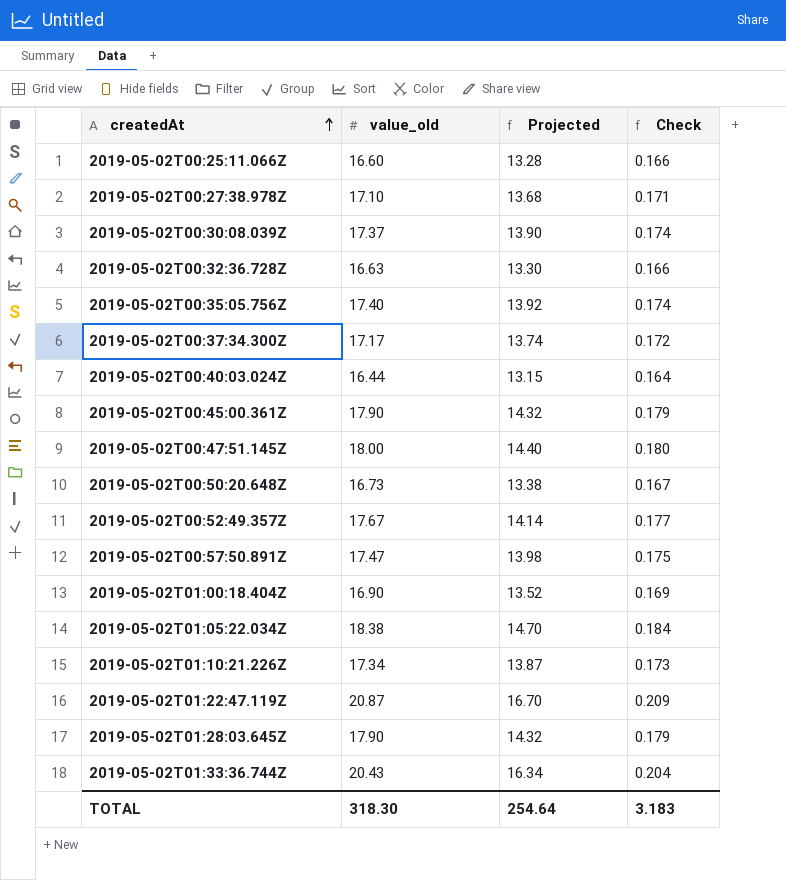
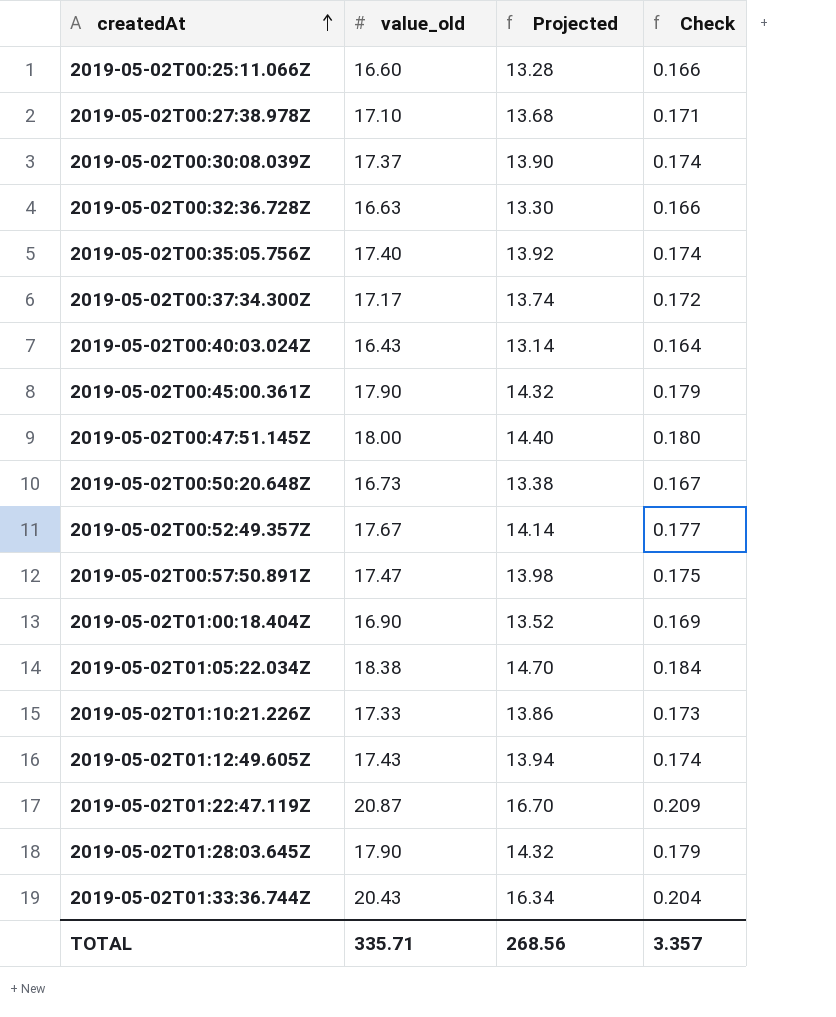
2019-05-02T00:40:03.024Z | value_old: 16.44 -> 16.43
2019-05-02T00:40:03.024Z | Projected: 13.15 -> 13.14
2019-05-02T01:10:21.226Z | value_old: 17.34 -> 17.33
2019-05-02T01:10:21.226Z | Projected: 13.87 -> 13.86
row 2019-05-02T01:12:49.605Z: none -> 17.43 | 13.94 | 0.174
TOTAL | value_old: 318.30 -> 335.71
TOTAL | Projected: 254.64 -> 268.56
TOTAL | Check: 3.183 -> 3.357

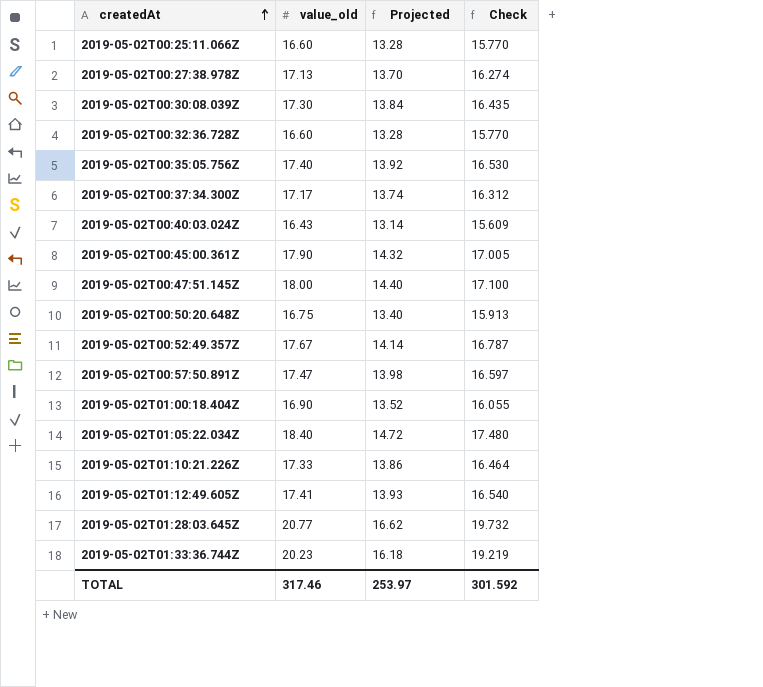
column Check | formula: [value_old] * 0.01 -> [value_old] * 0.95
row 2019-05-02T01:22:47.119Z: 20.87 | 16.70 | 0.209 -> none
2019-05-02T00:27:38.978Z | value_old: 17.10 -> 17.13
2019-05-02T00:27:38.978Z | Projected: 13.68 -> 13.70
2019-05-02T00:30:08.039Z | value_old: 17.37 -> 17.30
2019-05-02T00:30:08.039Z | Projected: 13.90 -> 13.84
2019-05-02T00:32:36.728Z | value_old: 16.63 -> 16.60
2019-05-02T00:32:36.728Z | Projected: 13.30 -> 13.28
2019-05-02T00:50:20.648Z | value_old: 16.73 -> 16.75
2019-05-02T00:50:20.648Z | Projected: 13.38 -> 13.40
2019-05-02T01:05:22.034Z | value_old: 18.38 -> 18.40
2019-05-02T01:05:22.034Z | Projected: 14.70 -> 14.72
2019-05-02T01:12:49.605Z | value_old: 17.43 -> 17.41
2019-05-02T01:12:49.605Z | Projected: 13.94 -> 13.93
2019-05-02T01:28:03.645Z | value_old: 17.90 -> 20.77
2019-05-02T01:28:03.645Z | Projected: 14.32 -> 16.62
2019-05-02T01:33:36.744Z | value_old: 20.43 -> 20.23
2019-05-02T01:33:36.744Z | Projected: 16.34 -> 16.18
TOTAL | value_old: 335.71 -> 317.46
TOTAL | Projected: 268.56 -> 253.97
TOTAL | Check: 3.357 -> 301.592

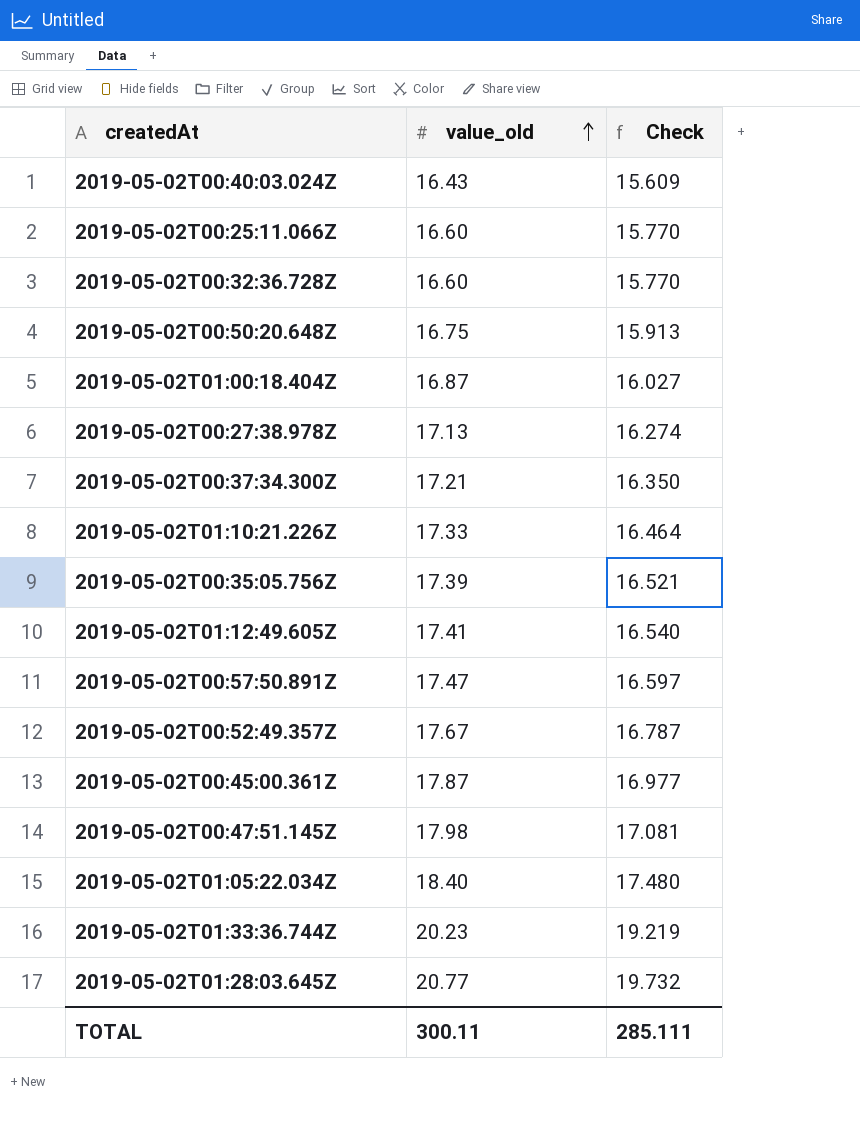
row order: createdAt ascending -> value_old ascending
column Projected | formula: [value_old] * 0.8 -> none
row 2019-05-02T00:30:08.039Z: 17.30 | 13.84 | 16.435 -> none
2019-05-02T01:00:18.404Z | value_old: 16.90 -> 16.87
2019-05-02T01:00:18.404Z | Check: 16.055 -> 16.027
2019-05-02T00:37:34.300Z | value_old: 17.17 -> 17.21
2019-05-02T00:37:34.300Z | Check: 16.312 -> 16.350
2019-05-02T00:35:05.756Z | value_old: 17.40 -> 17.39
2019-05-02T00:35:05.756Z | Check: 16.530 -> 16.521
2019-05-02T00:45:00.361Z | value_old: 17.90 -> 17.87
2019-05-02T00:45:00.361Z | Check: 17.005 -> 16.977
2019-05-02T00:47:51.145Z | value_old: 18.00 -> 17.98
2019-05-02T00:47:51.145Z | Check: 17.100 -> 17.081
TOTAL | value_old: 317.46 -> 300.11
TOTAL | Check: 301.592 -> 285.111

